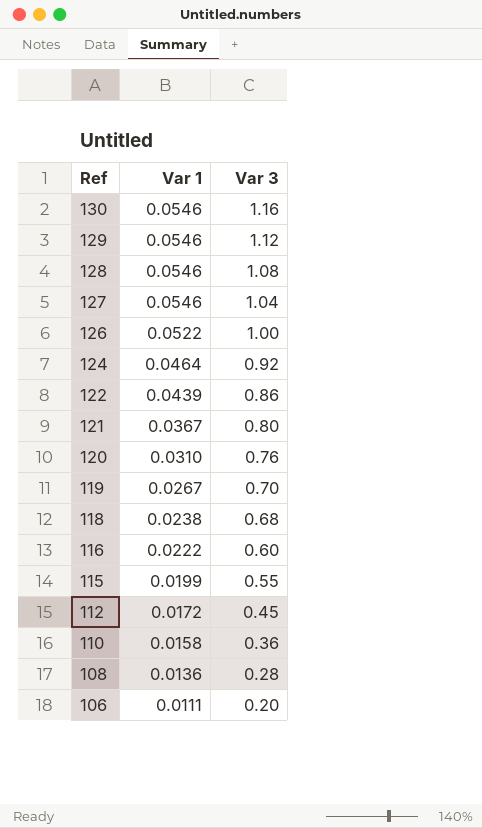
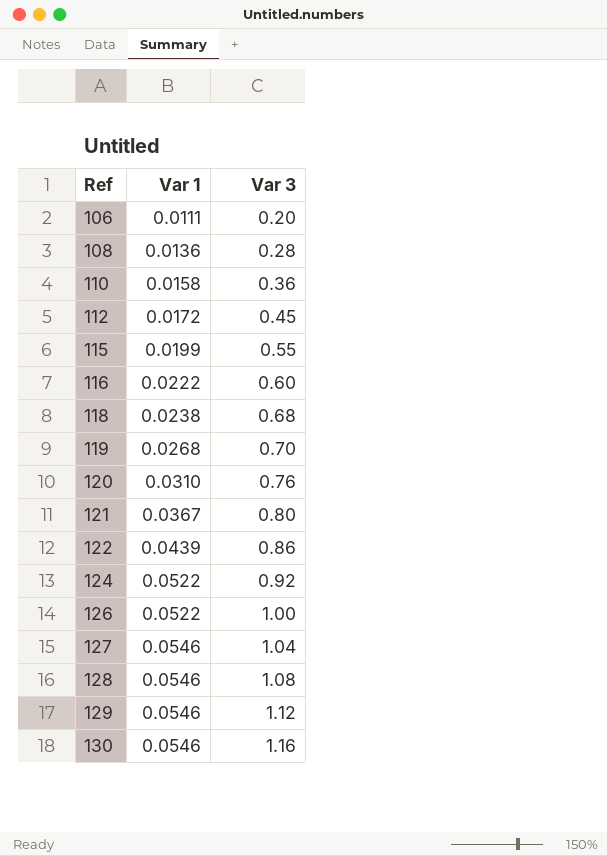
row order: Ref descending -> Ref ascending
119 | Var 1: 0.0267 -> 0.0268
124 | Var 1: 0.0464 -> 0.0522

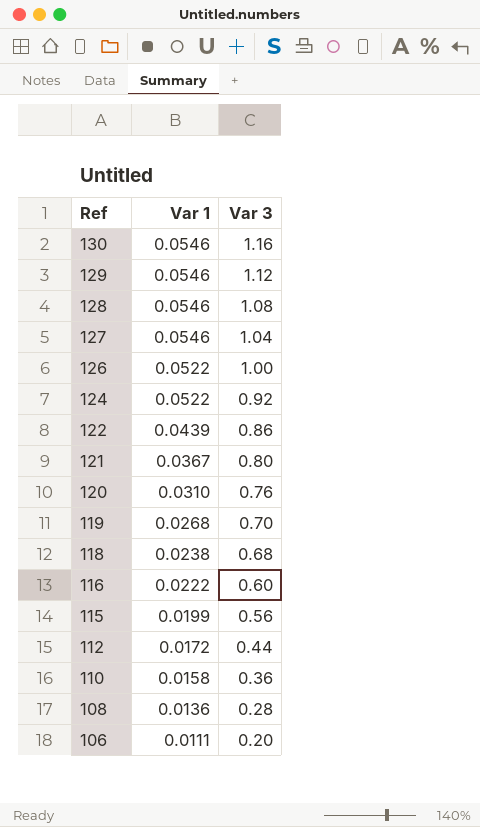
row order: Ref ascending -> Ref descending
115 | Var 3: 0.55 -> 0.56
112 | Var 3: 0.45 -> 0.44

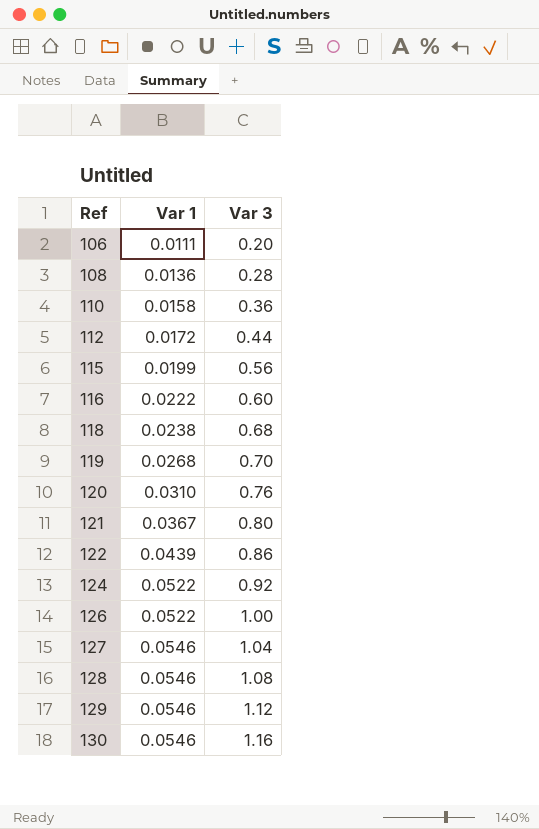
row order: Ref descending -> Ref ascending

